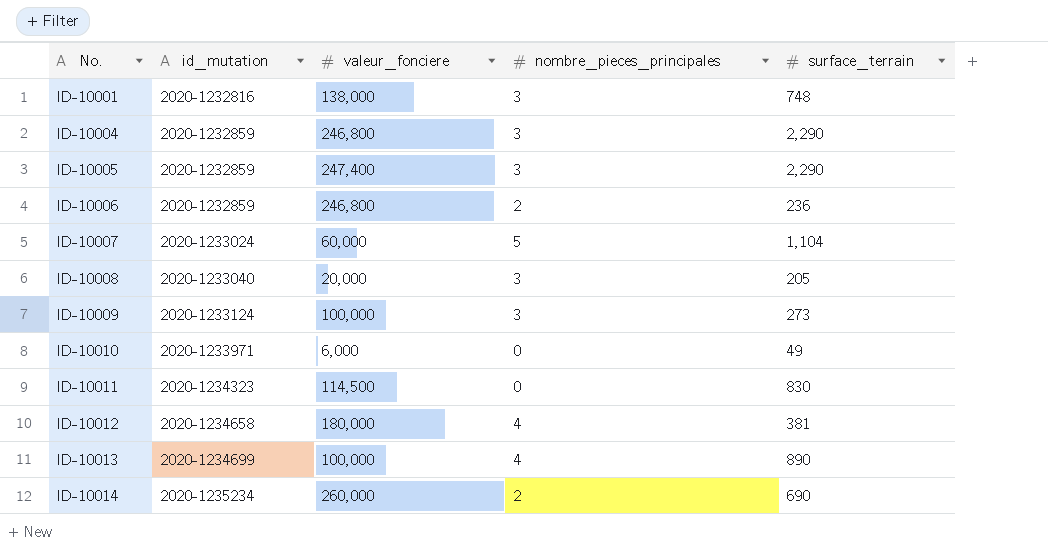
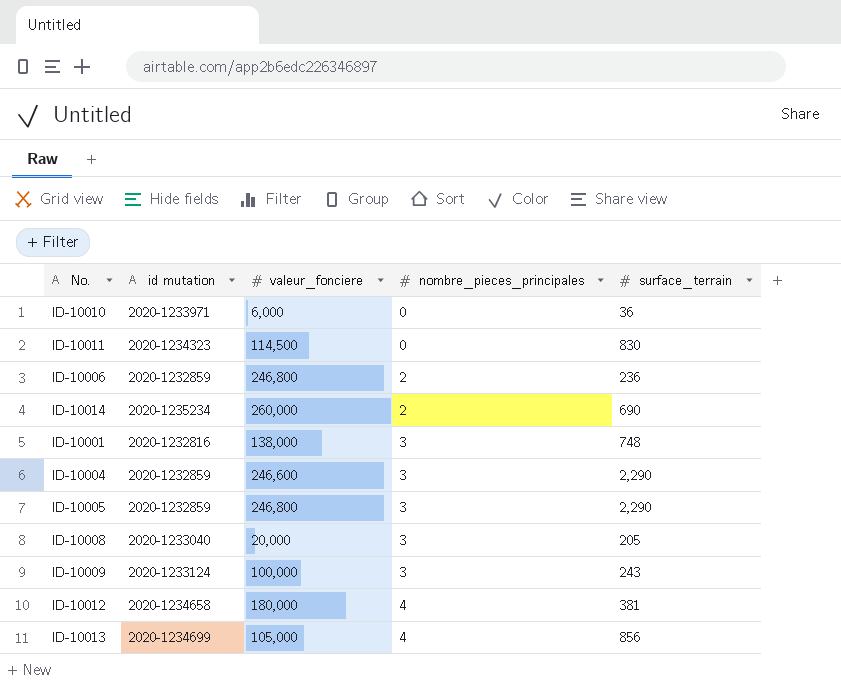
row order: No. ascending -> nombre_pieces_principales ascending
column name: id_mutation -> id mutation
row ID-10007: 2020-1233024 | 60,000 | 5 | 1,104 -> none
ID-10010 | surface_terrain: 49 -> 36
ID-10004 | valeur_fonciere: 246,800 -> 246,600
ID-10005 | valeur_fonciere: 247,400 -> 246,800
ID-10009 | surface_terrain: 273 -> 243
ID-10013 | valeur_fonciere: 100,000 -> 105,000
ID-10013 | surface_terrain: 890 -> 856

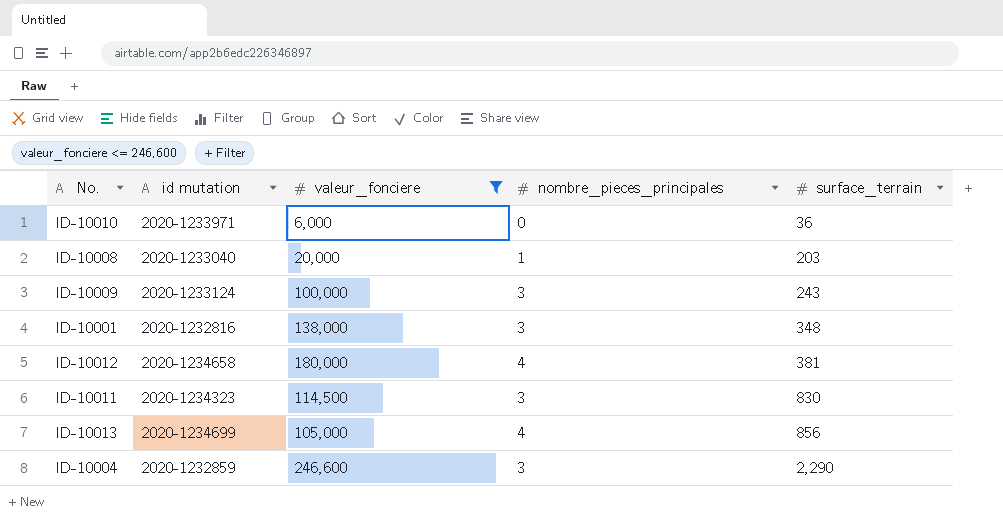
filter: none -> valeur_fonciere <= 246,600
row order: nombre_pieces_principales ascending -> surface_terrain ascending
ID-10008 | nombre_pieces_principales: 3 -> 1
ID-10008 | surface_terrain: 205 -> 203
ID-10001 | surface_terrain: 748 -> 348
ID-10011 | nombre_pieces_principales: 0 -> 3

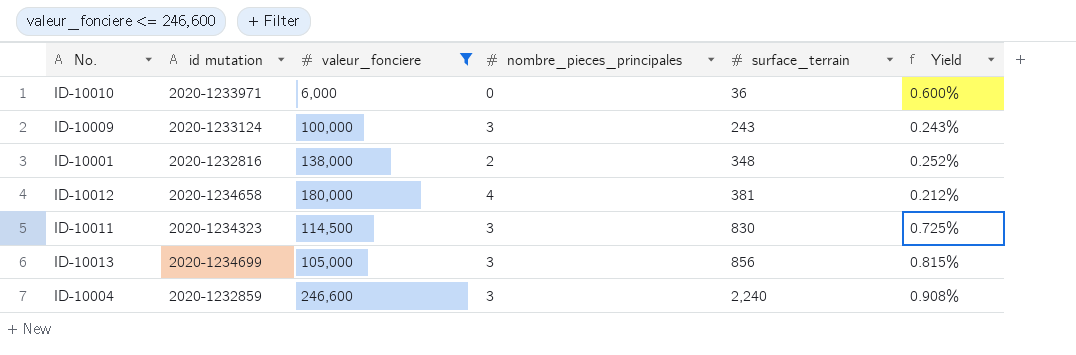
column Yield | formula: none -> [surface_terrain] / [valeur_fonciere]
row ID-10008: 2020-1233040 | 20,000 | 1 | 203 -> none
ID-10001 | nombre_pieces_principales: 3 -> 2
ID-10013 | nombre_pieces_principales: 4 -> 3
ID-10004 | surface_terrain: 2,290 -> 2,240

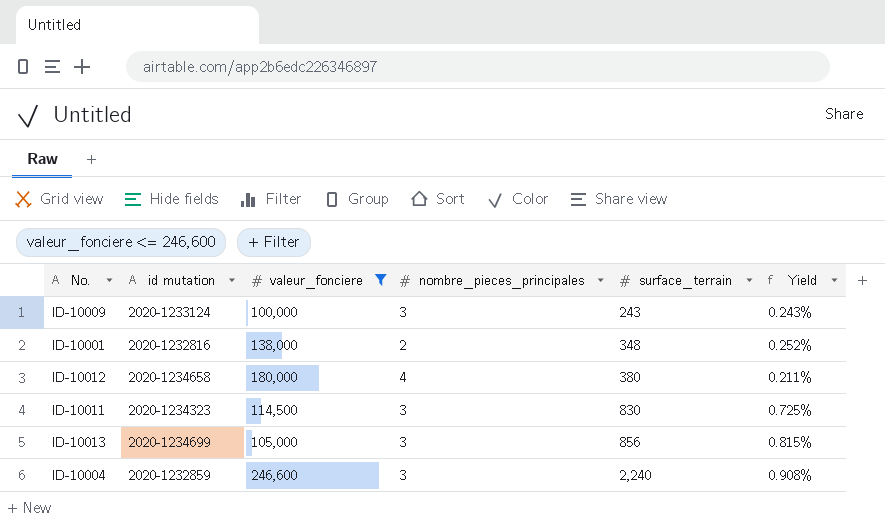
row ID-10010: 2020-1233971 | 6,000 | 0 | 36 | 0.600% -> none
ID-10012 | surface_terrain: 381 -> 380
ID-10012 | Yield: 0.212% -> 0.211%

